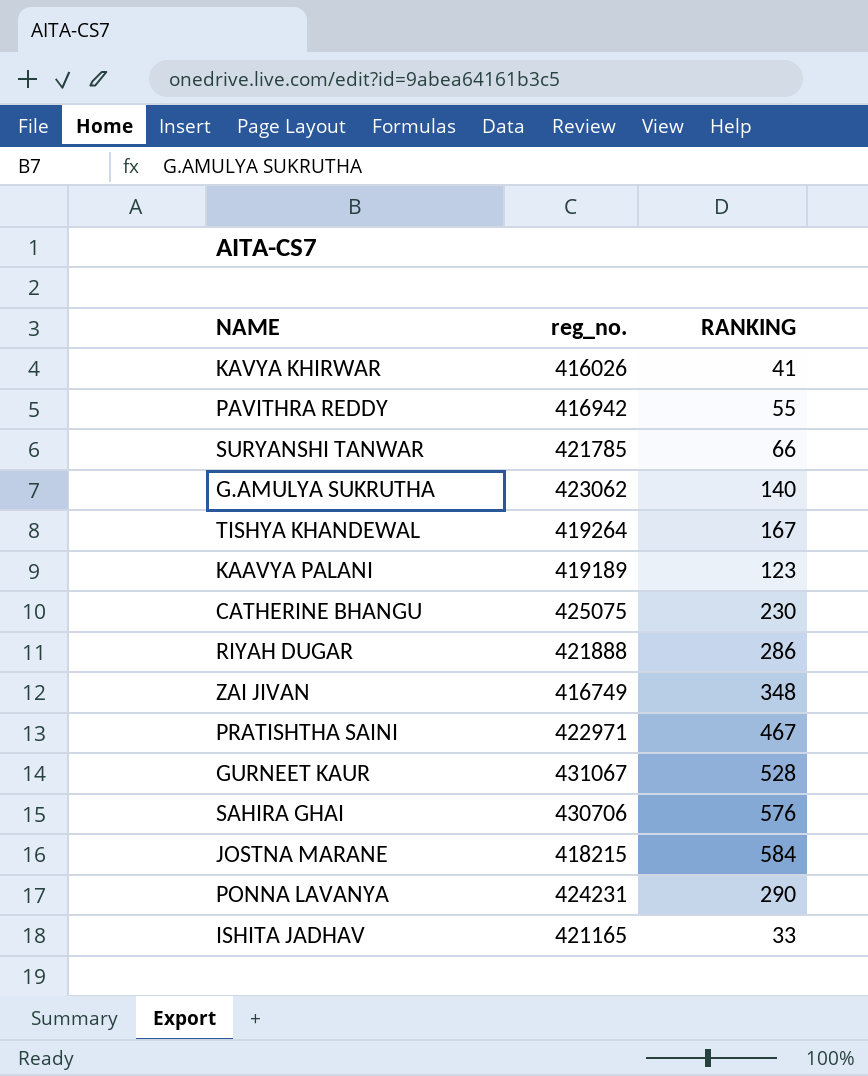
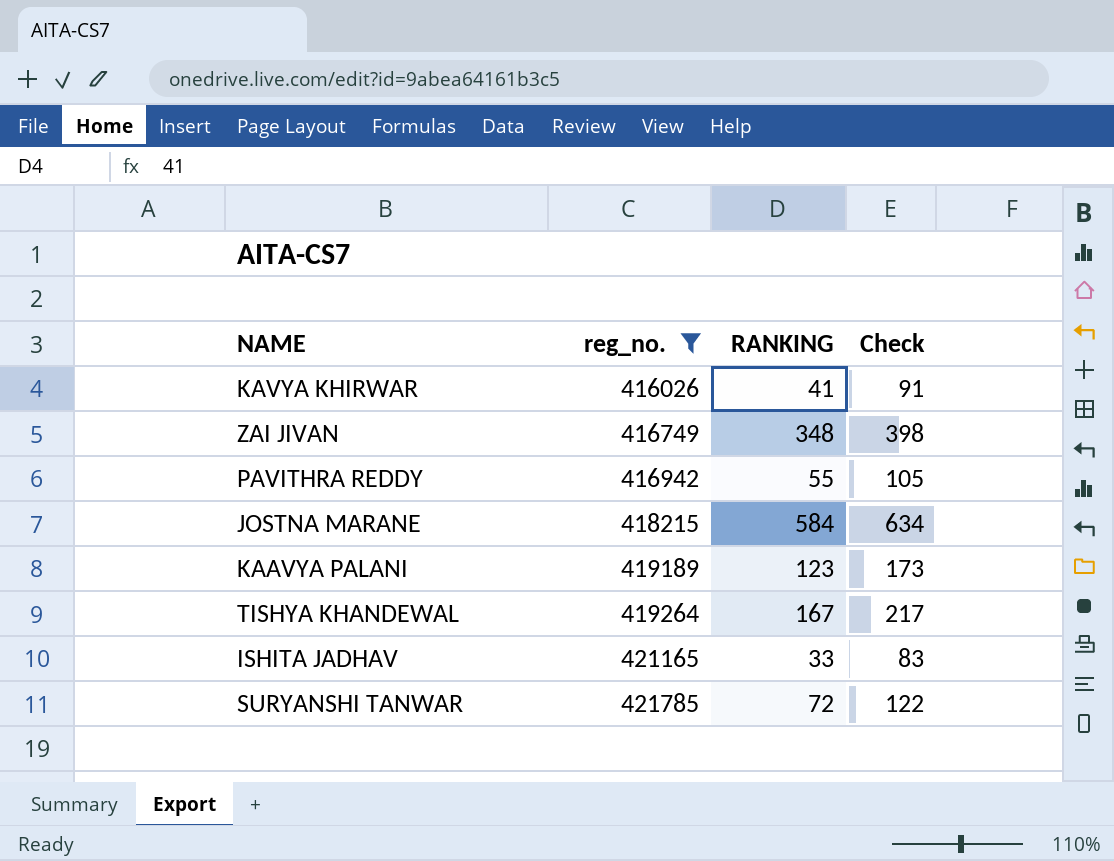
filter: none -> reg_no. <= 421785
row order: none -> reg_no. ascending
column Check | formula: none -> [RANKING] + 50
SURYANSHI TANWAR | RANKING: 66 -> 72

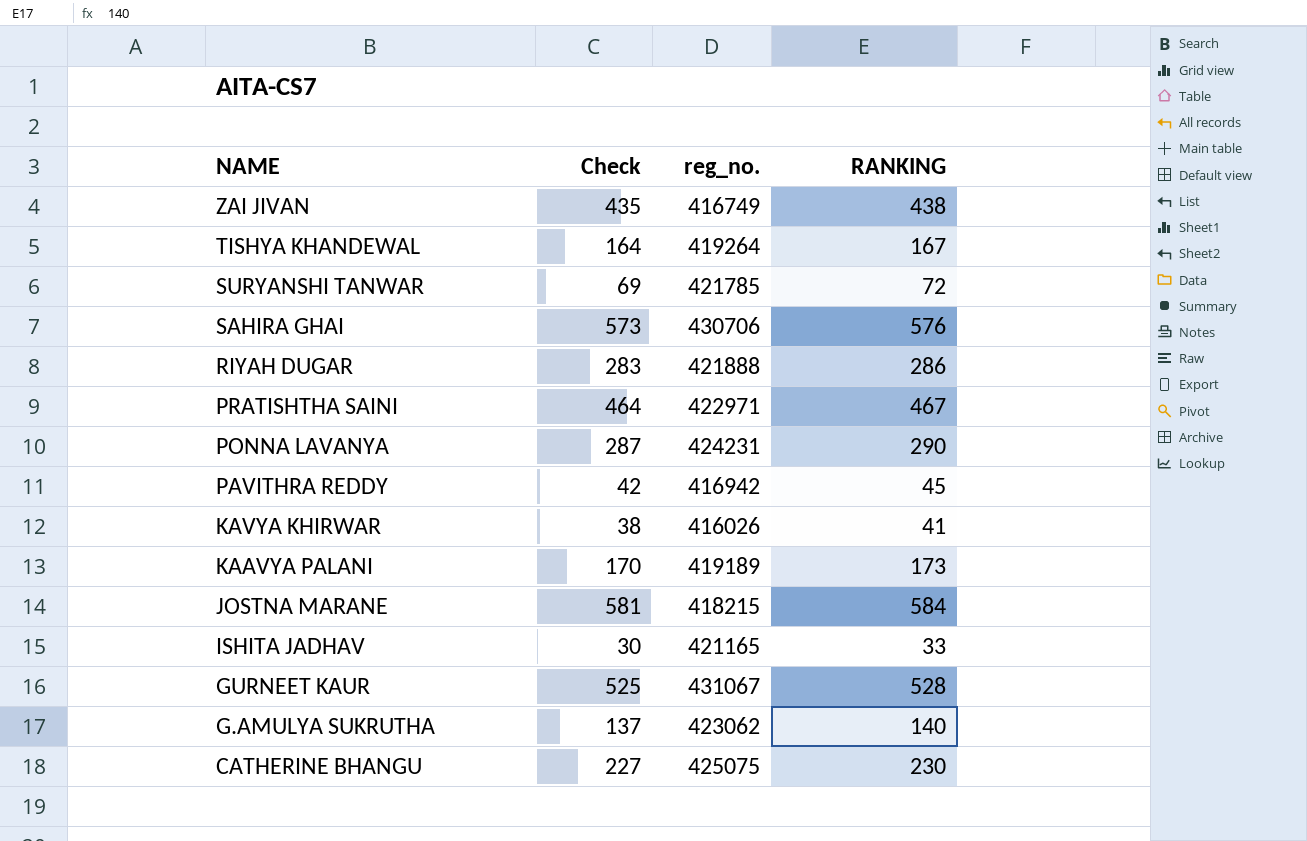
filter: reg_no. <= 421785 -> none
row order: reg_no. ascending -> NAME descending
column Check | formula: [RANKING] + 50 -> [RANKING] - 3
column Check | position: 4 -> 2
ZAI JIVAN | RANKING: 348 -> 438
PAVITHRA REDDY | RANKING: 55 -> 45
KAAVYA PALANI | RANKING: 123 -> 173

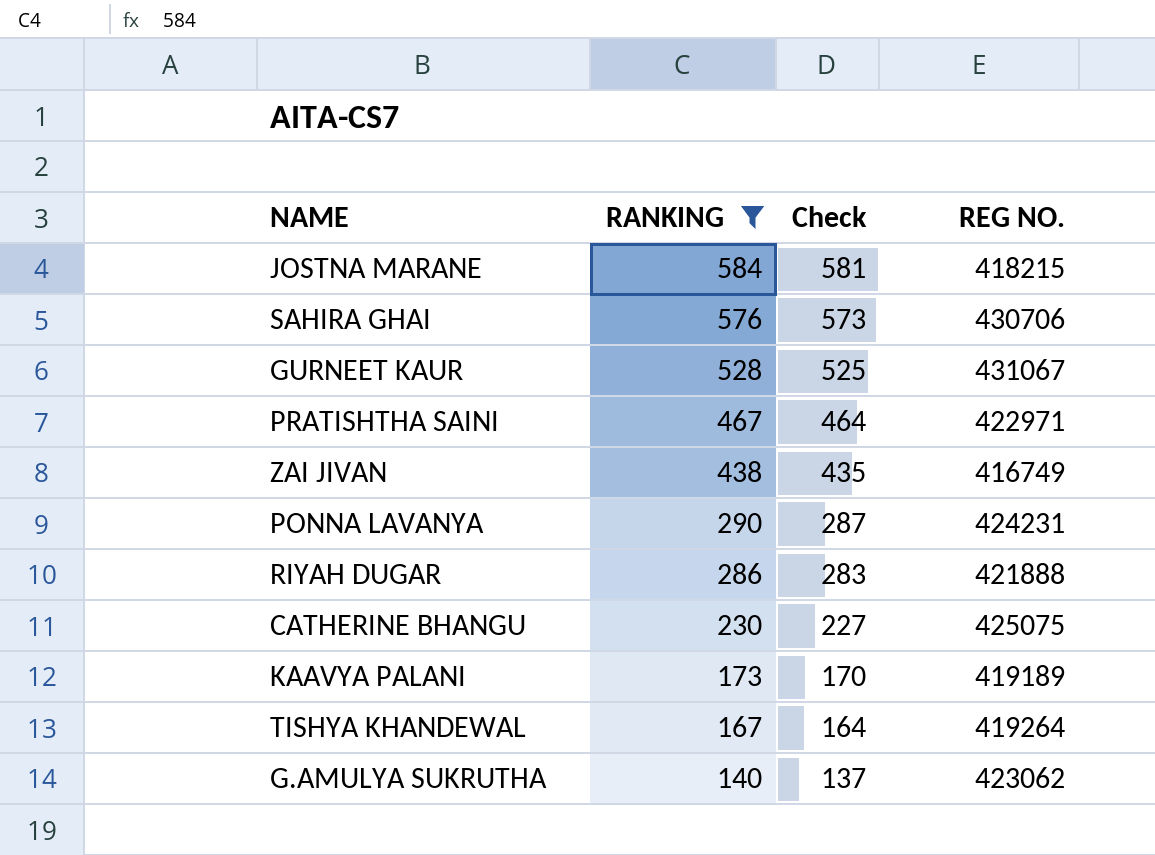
filter: none -> RANKING >= 140
row order: NAME descending -> RANKING descending
column RANKING | position: 4 -> 2
column name: reg_no. -> REG NO.

